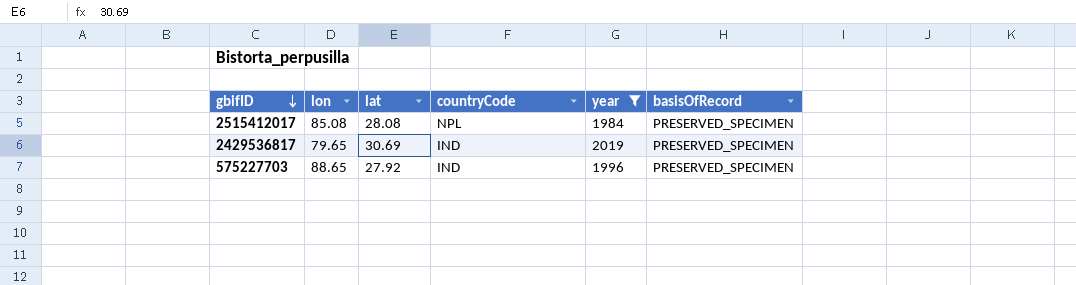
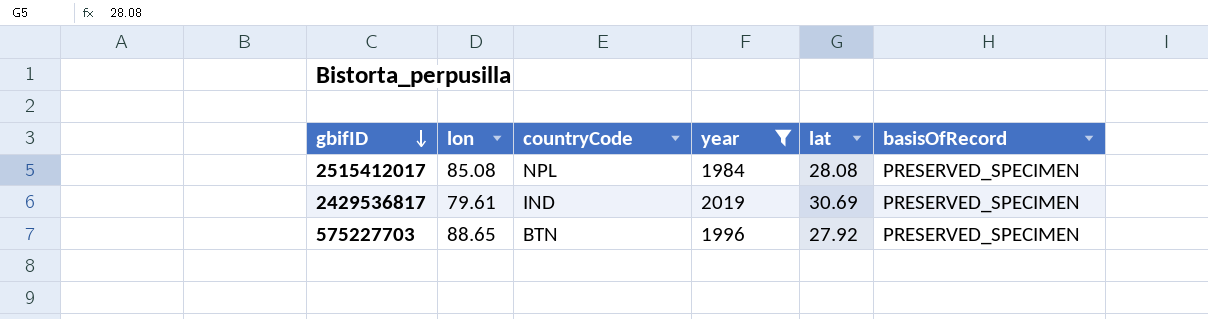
column lat | position: 3 -> 5
2429536817 | lon: 79.65 -> 79.61
575227703 | countryCode: IND -> BTN

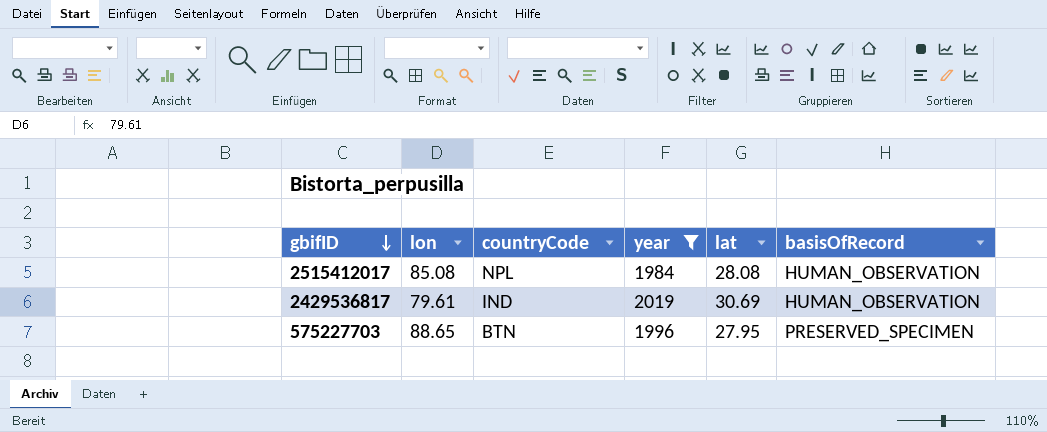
2515412017 | basisOfRecord: PRESERVED_SPECIMEN -> HUMAN_OBSERVATION
2429536817 | basisOfRecord: PRESERVED_SPECIMEN -> HUMAN_OBSERVATION
575227703 | lat: 27.92 -> 27.95

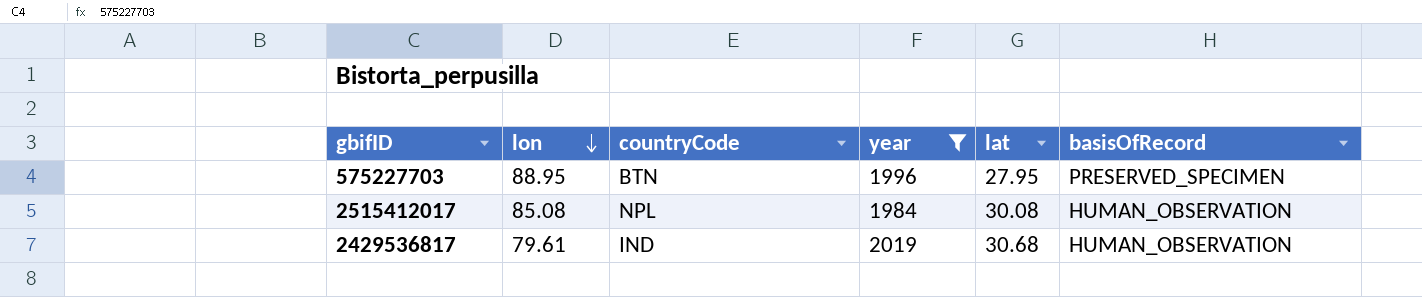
row order: gbifID descending -> lon descending
575227703 | lon: 88.65 -> 88.95
2515412017 | lat: 28.08 -> 30.08
2429536817 | lat: 30.69 -> 30.68

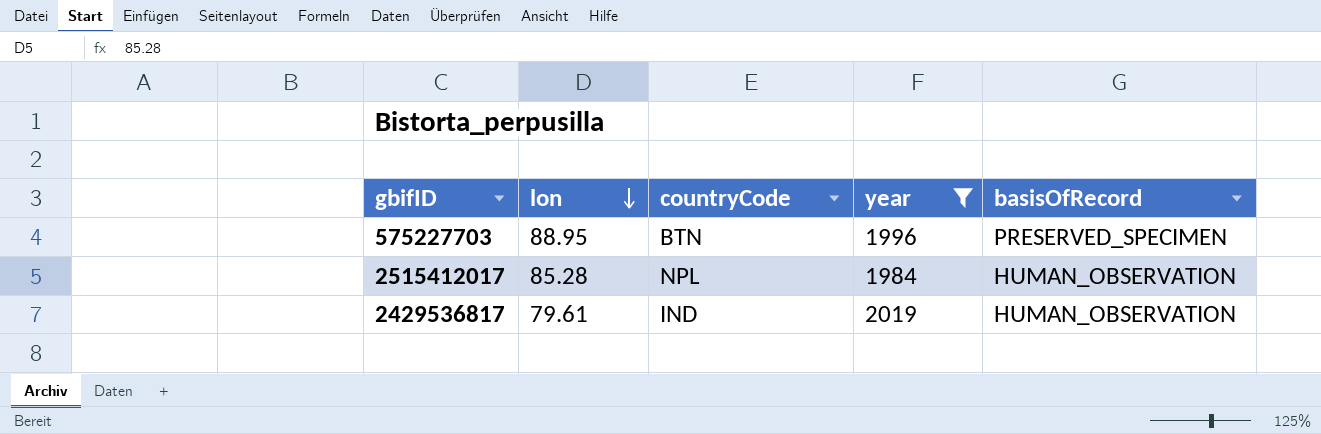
column lat | position: 5 -> none
2515412017 | lon: 85.08 -> 85.28

